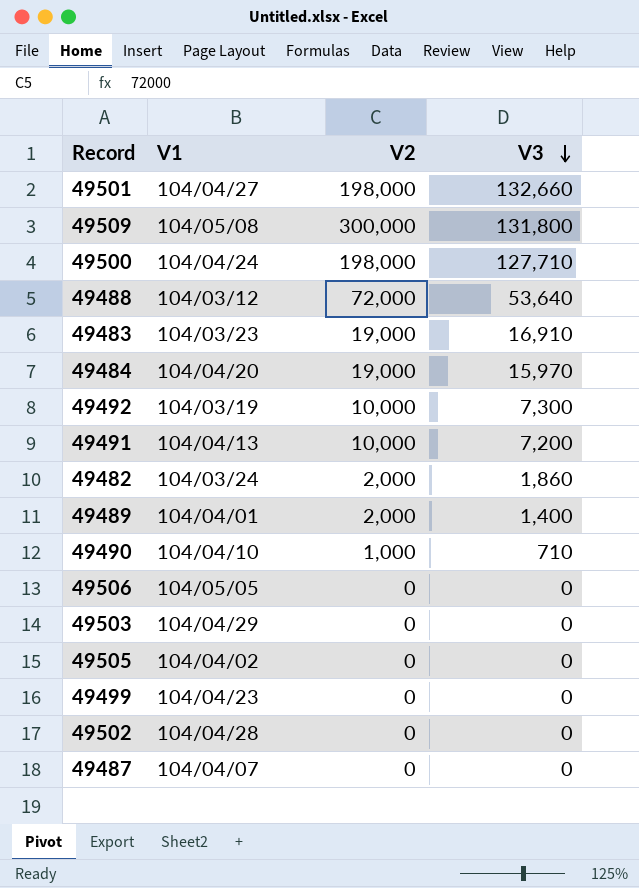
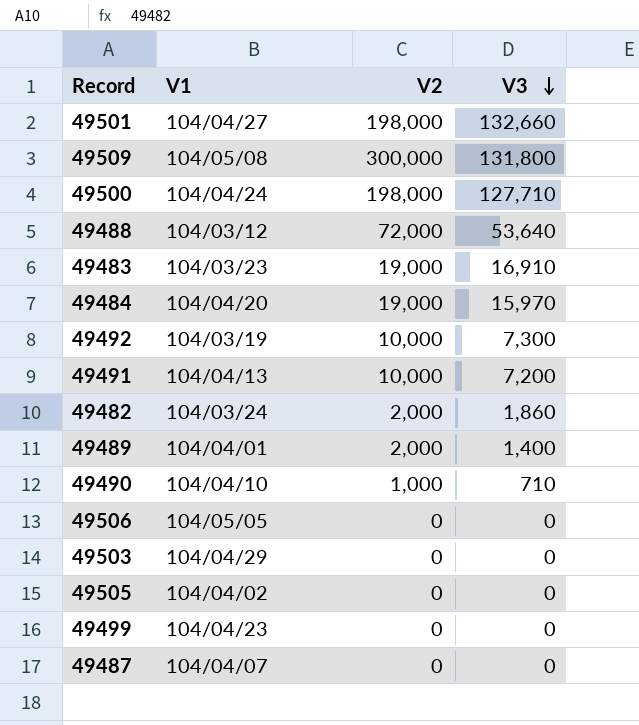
row 49502: 104/04/28 | 0 | 0 -> none

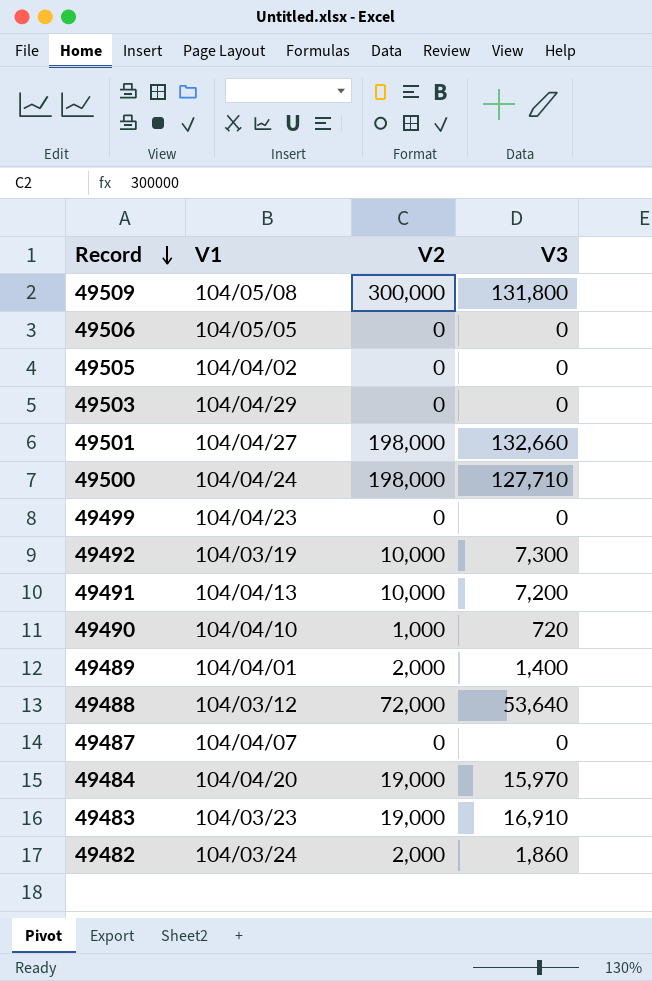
row order: V3 descending -> Record descending
49490 | V3: 710 -> 720

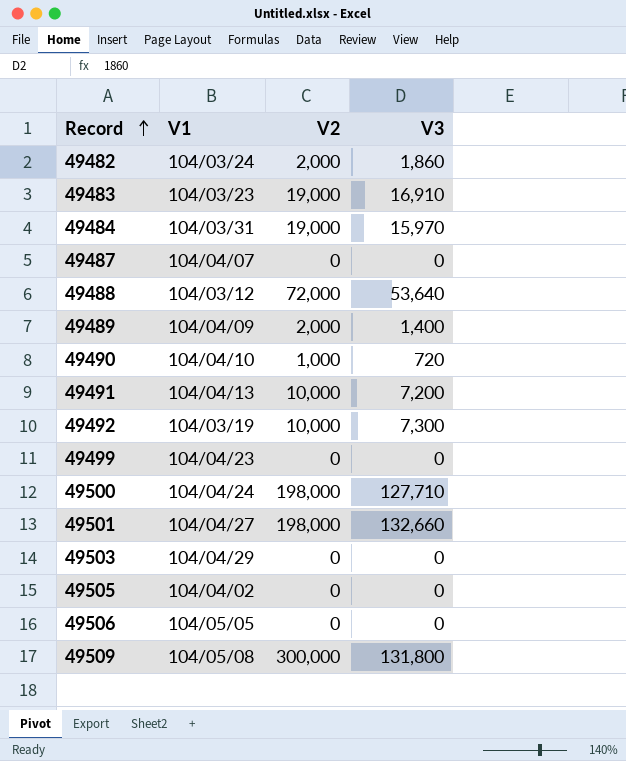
row order: Record descending -> Record ascending
49484 | V1: 104/04/20 -> 104/03/31
49489 | V1: 104/04/01 -> 104/04/09

